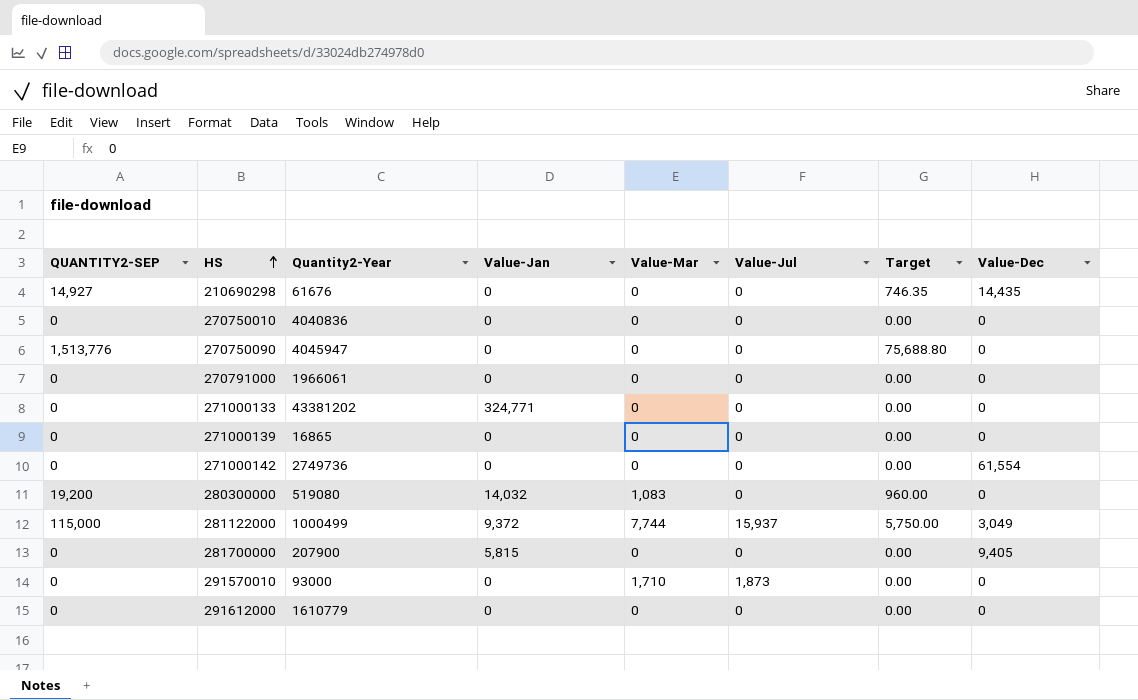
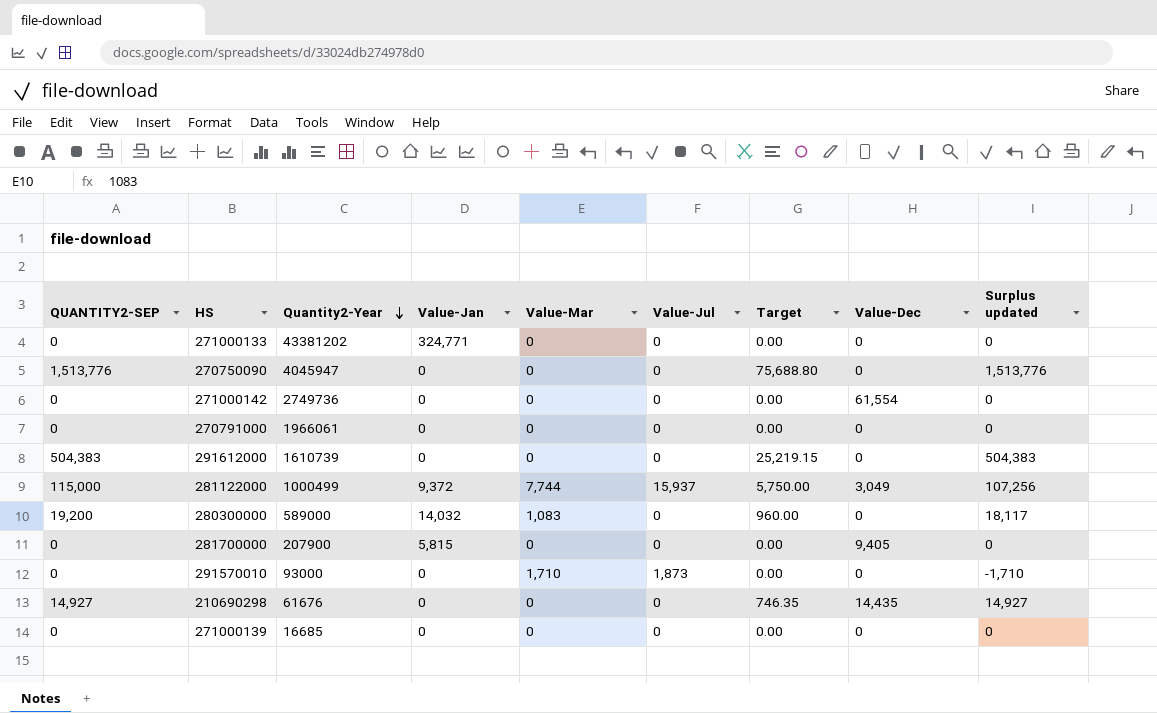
row order: HS ascending -> Quantity2-Year descending
column Surplus updated | formula: none -> [QUANTITY2-SEP] - [Value-Mar]
row 270750010: 0 | 4040836 | 0 | 0 | 0 | 0.00 | 0 -> none
291612000 | QUANTITY2-SEP: 0 -> 504,383
291612000 | Quantity2-Year: 1610779 -> 1610739
291612000 | Target: 0.00 -> 25,219.15
280300000 | Quantity2-Year: 519080 -> 589000
271000139 | Quantity2-Year: 16865 -> 16685

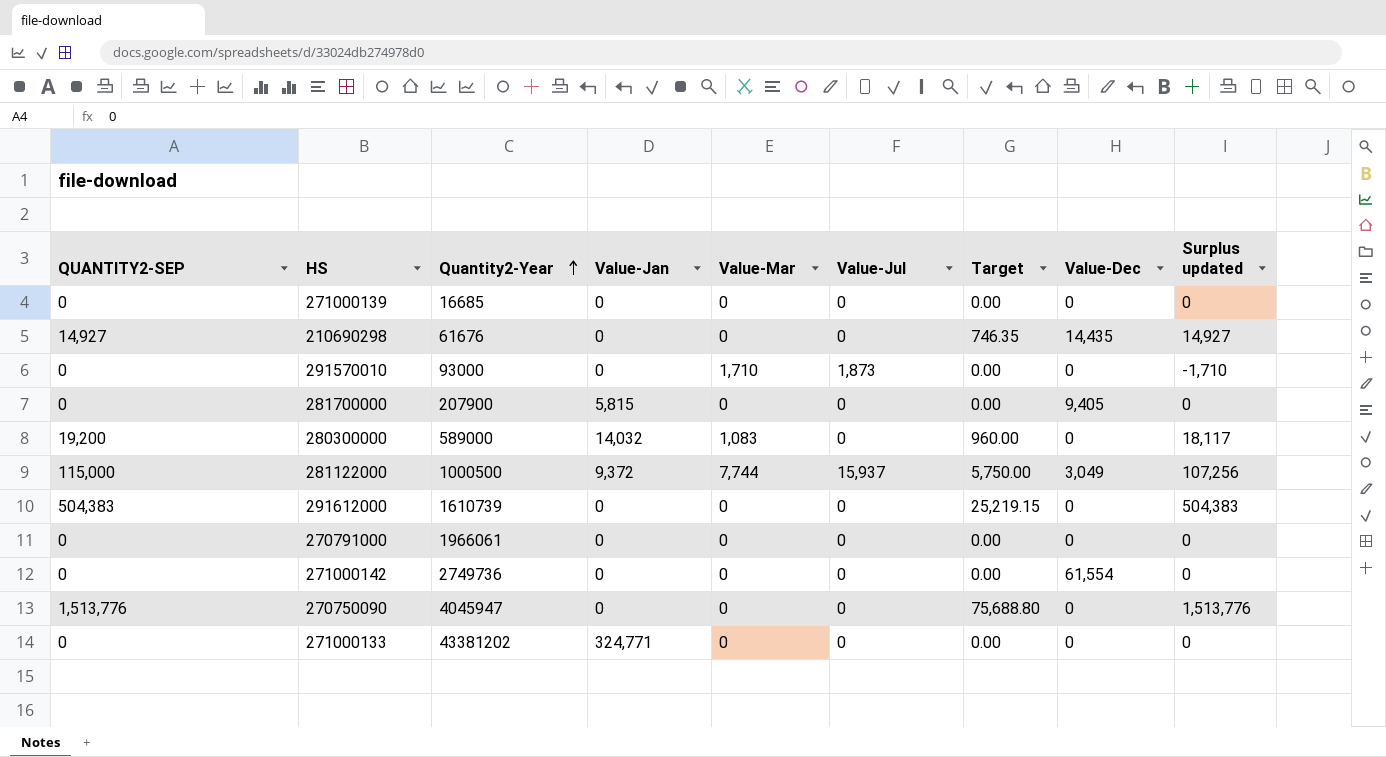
row order: Quantity2-Year descending -> Quantity2-Year ascending
281122000 | Quantity2-Year: 1000499 -> 1000500

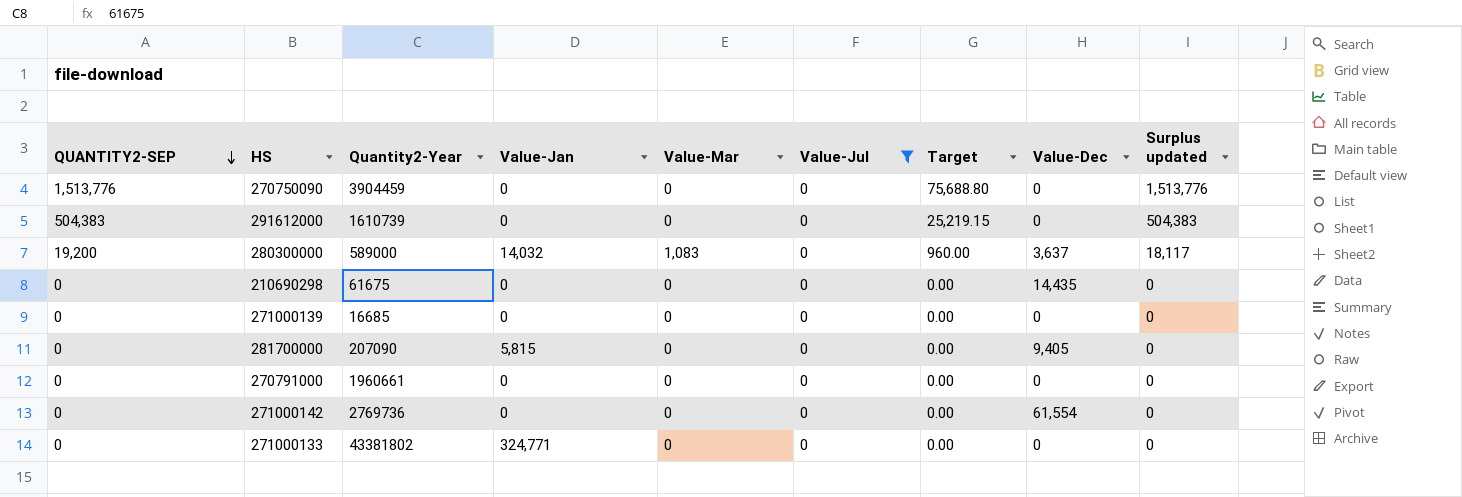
filter: none -> Value-Jul = 0
row order: Quantity2-Year ascending -> QUANTITY2-SEP descending
270750090 | Quantity2-Year: 4045947 -> 3904459
280300000 | Value-Dec: 0 -> 3,637
210690298 | QUANTITY2-SEP: 14,927 -> 0
210690298 | Quantity2-Year: 61676 -> 61675
210690298 | Target: 746.35 -> 0.00
210690298 | Surplus updated: 14,927 -> 0
281700000 | Quantity2-Year: 207900 -> 207090
270791000 | Quantity2-Year: 1966061 -> 1960661
271000142 | Quantity2-Year: 2749736 -> 2769736
271000133 | Quantity2-Year: 43381202 -> 43381802

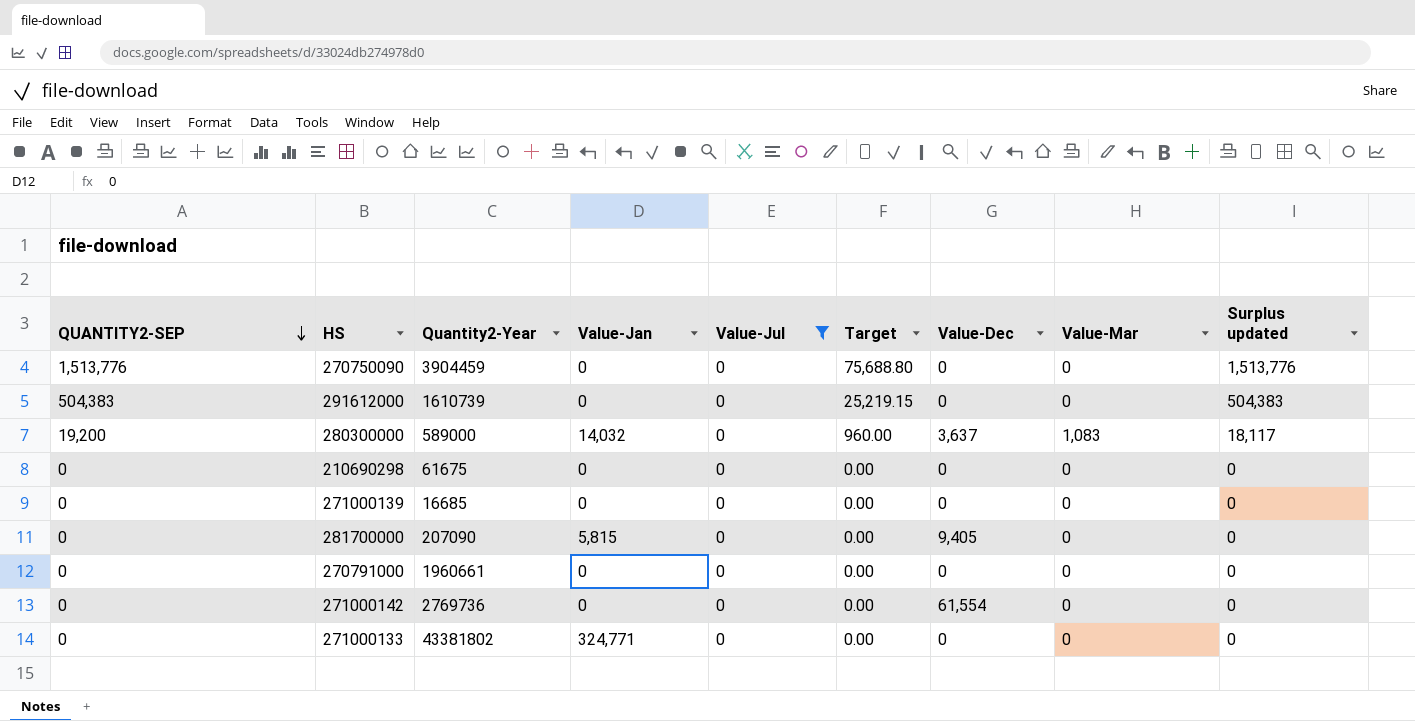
column Value-Mar | position: 5 -> 8
210690298 | Value-Dec: 14,435 -> 0

